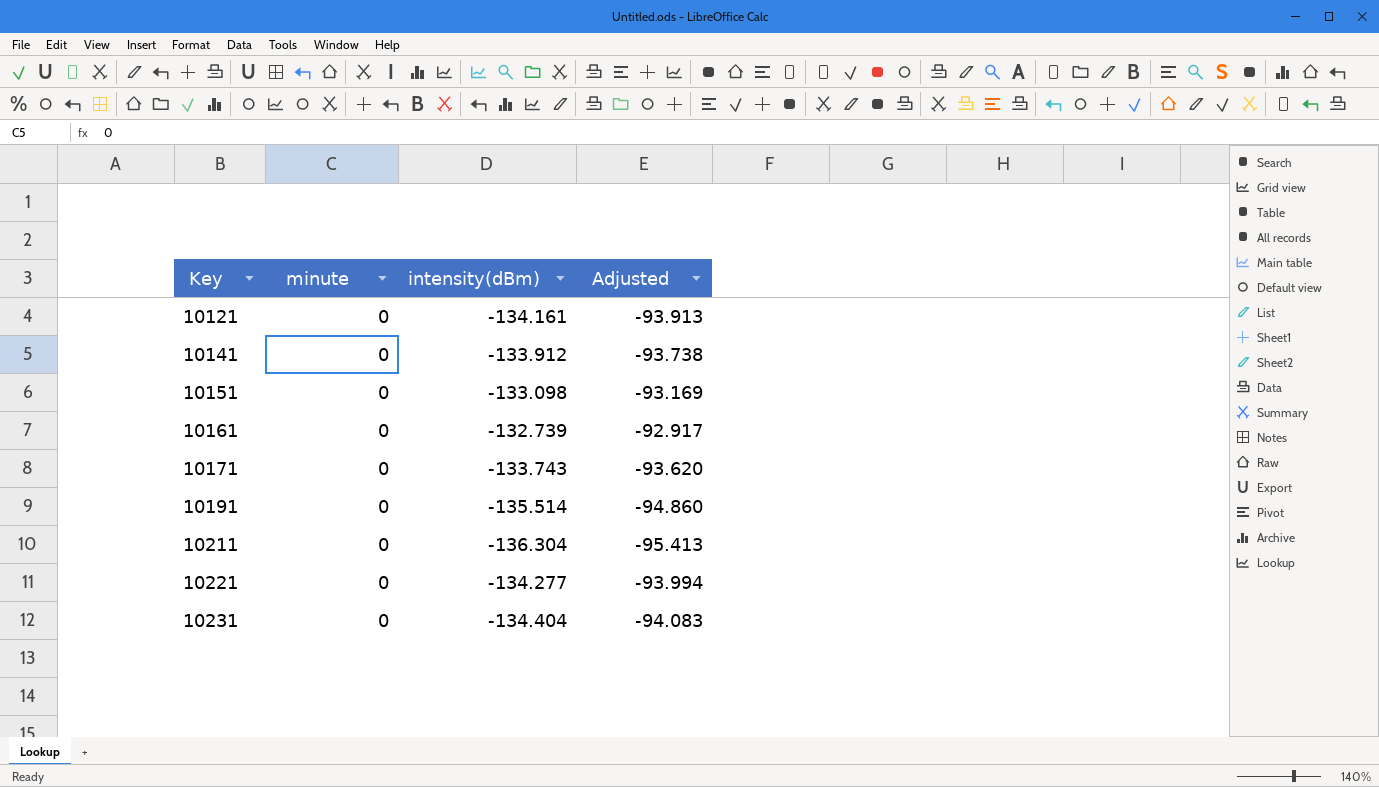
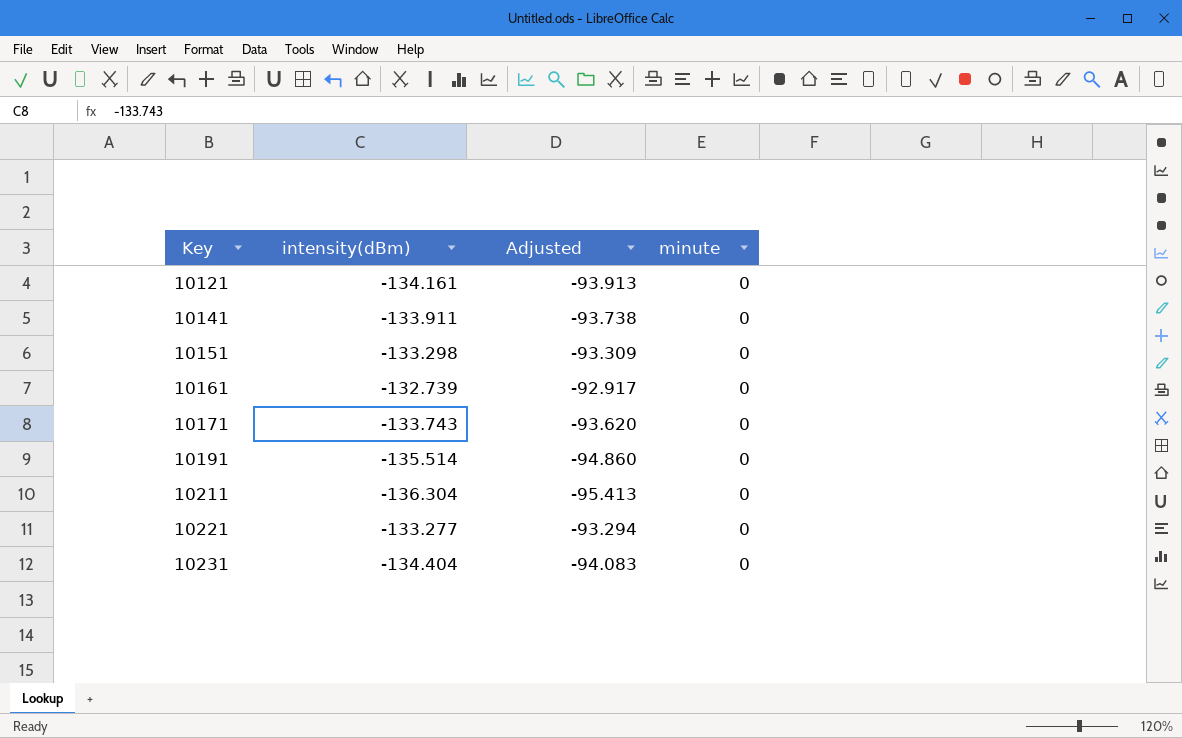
column minute | position: 2 -> 4
10141 | intensity(dBm): -133.912 -> -133.911
10151 | intensity(dBm): -133.098 -> -133.298
10151 | Adjusted: -93.169 -> -93.309
10221 | intensity(dBm): -134.277 -> -133.277
10221 | Adjusted: -93.994 -> -93.294

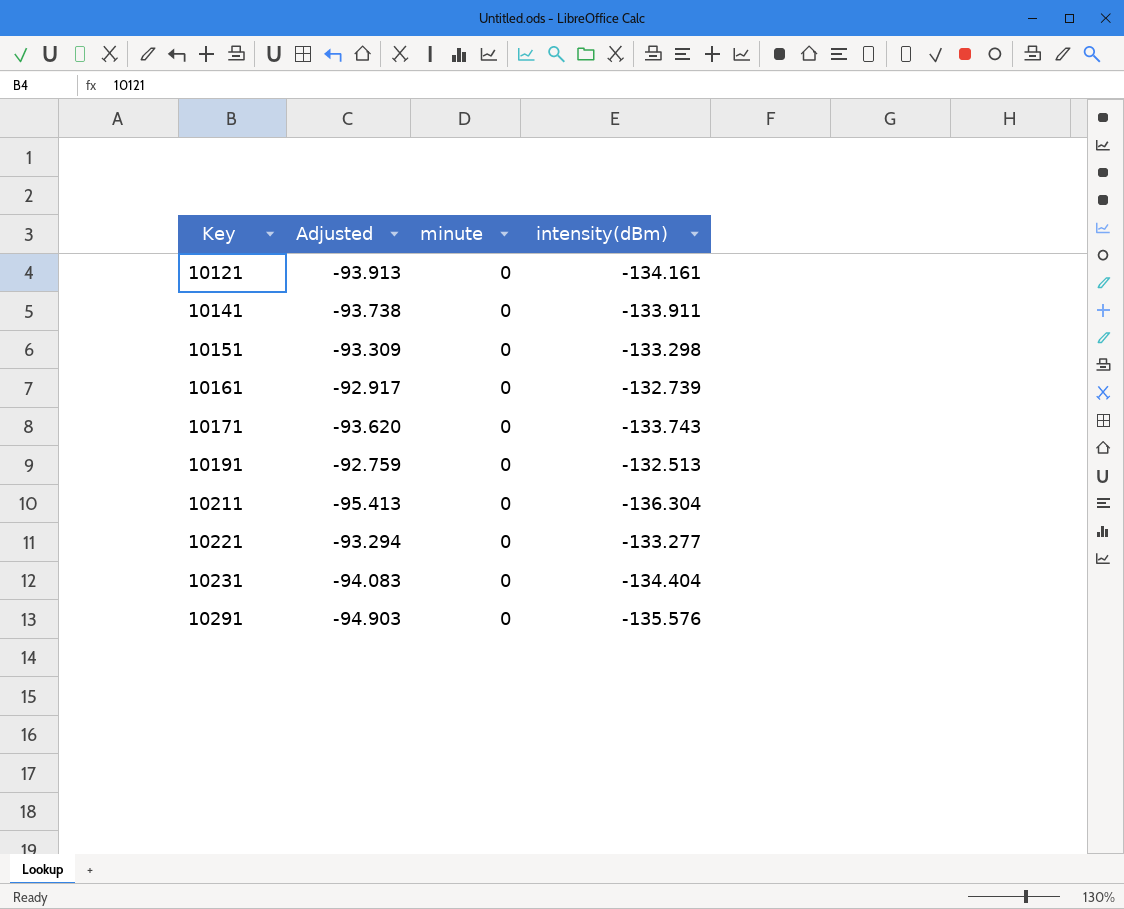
column intensity(dBm) | position: 2 -> 4
10191 | Adjusted: -94.860 -> -92.759
10191 | intensity(dBm): -135.514 -> -132.513
row 10291: none -> -94.903 | 0 | -135.576

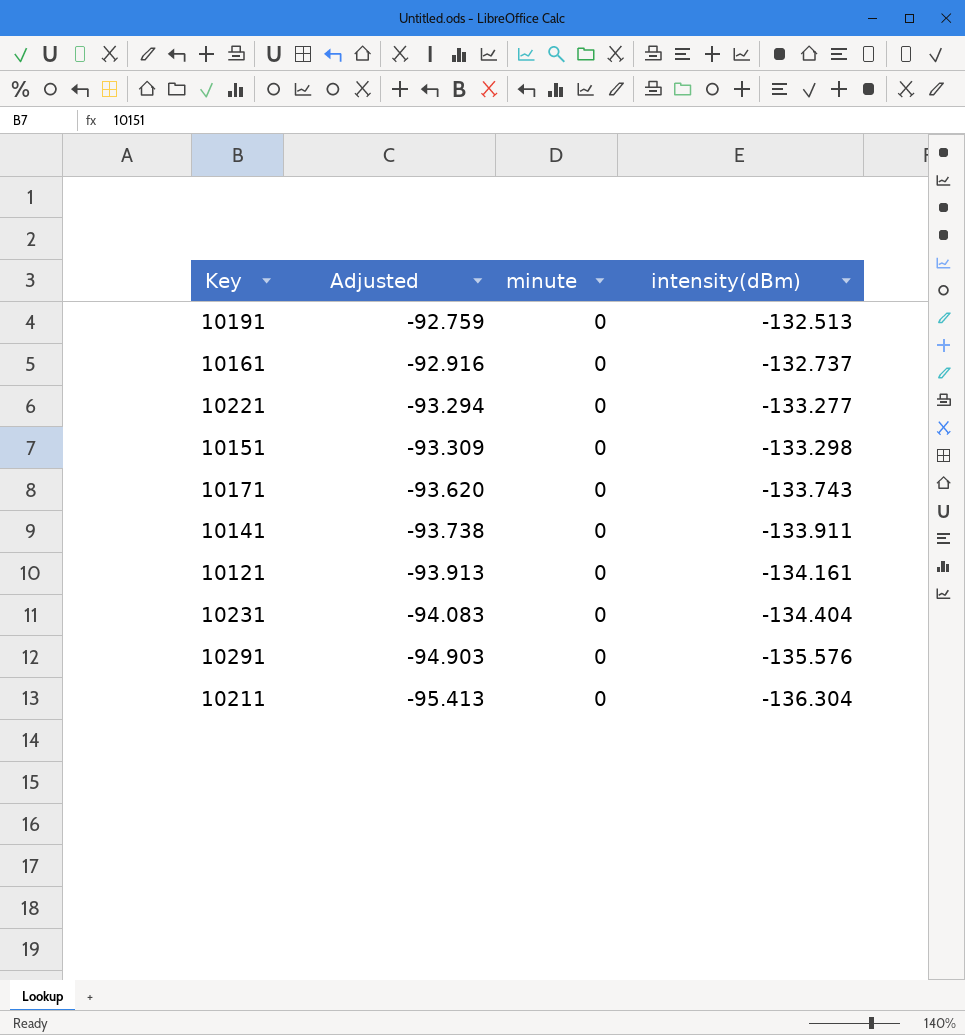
row order: Key ascending -> Adjusted descending
10161 | Adjusted: -92.917 -> -92.916
10161 | intensity(dBm): -132.739 -> -132.737

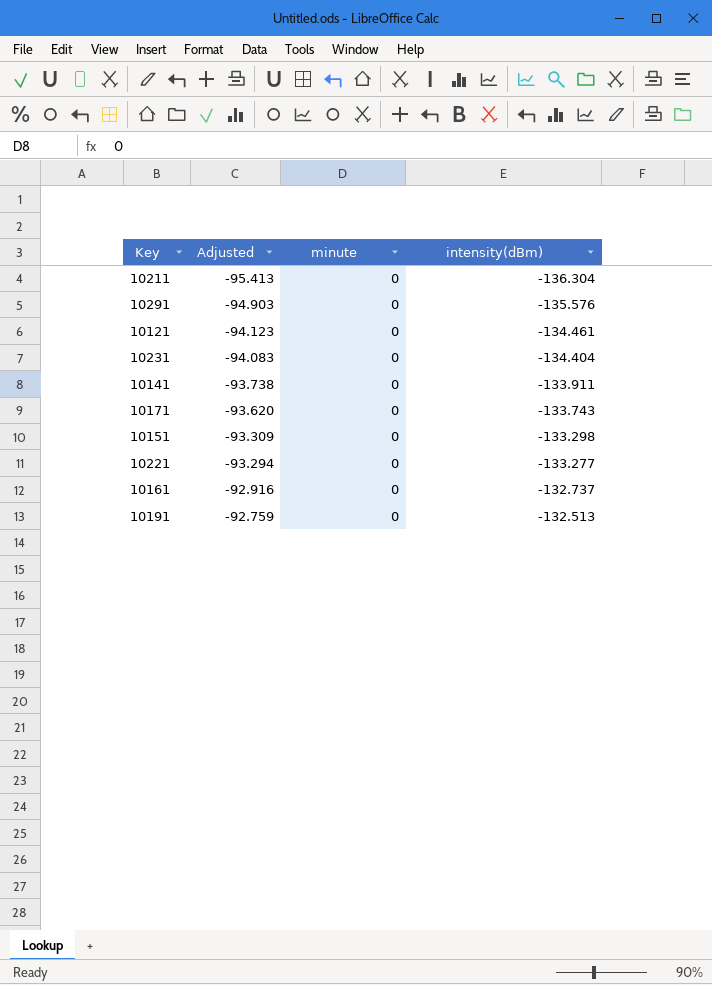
row order: Adjusted descending -> Adjusted ascending
10121 | Adjusted: -93.913 -> -94.123
10121 | intensity(dBm): -134.161 -> -134.461

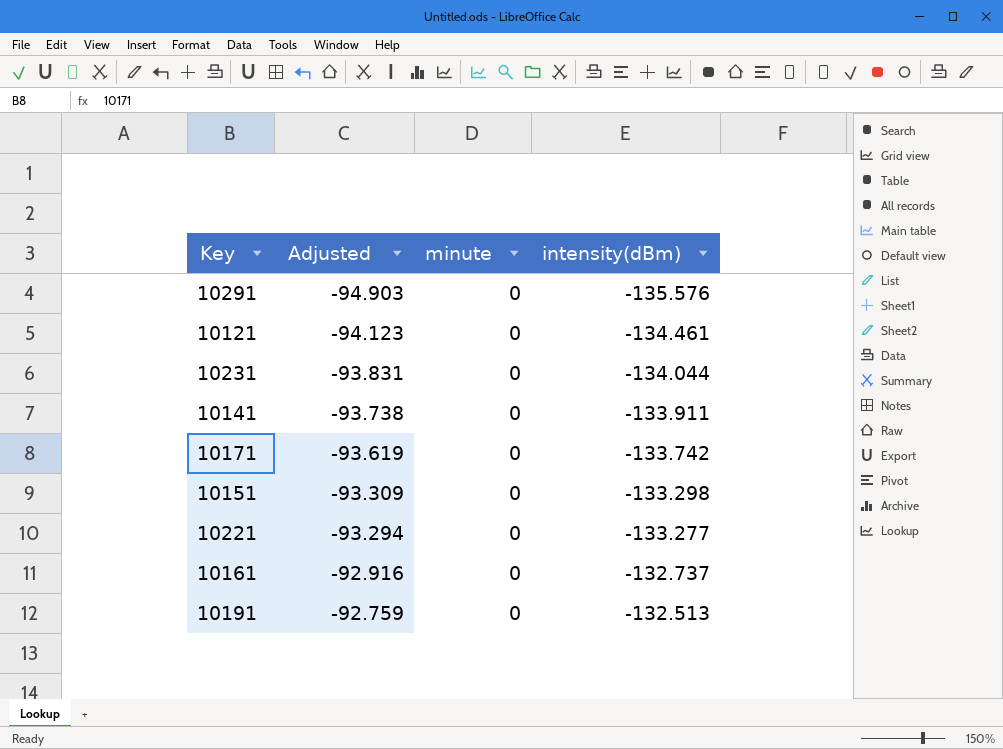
row 10211: -95.413 | 0 | -136.304 -> none
10231 | Adjusted: -94.083 -> -93.831
10231 | intensity(dBm): -134.404 -> -134.044
10171 | Adjusted: -93.620 -> -93.619
10171 | intensity(dBm): -133.743 -> -133.742

